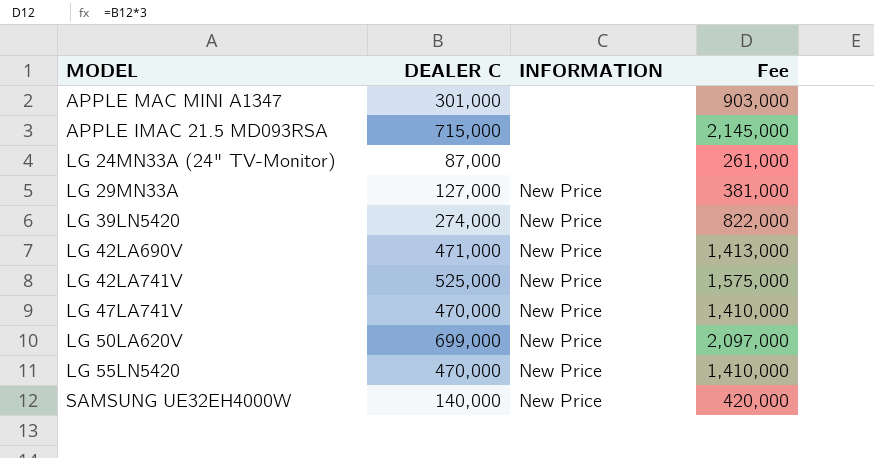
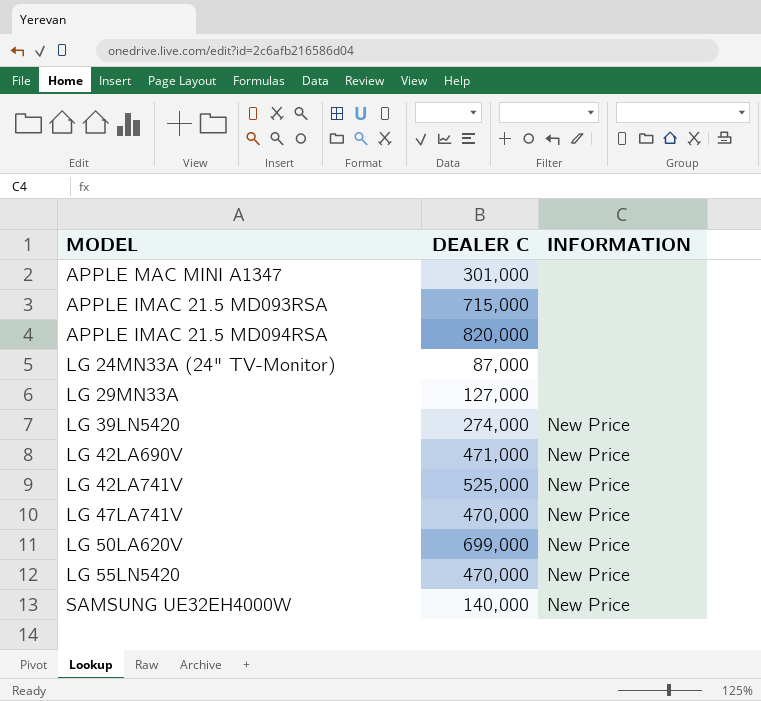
column Fee | formula: [DEALER C] * 3 -> none
row APPLE IMAC 21.5 MD094RSA: none -> 820,000 | none
LG 29MN33A | INFORMATION: New Price -> none

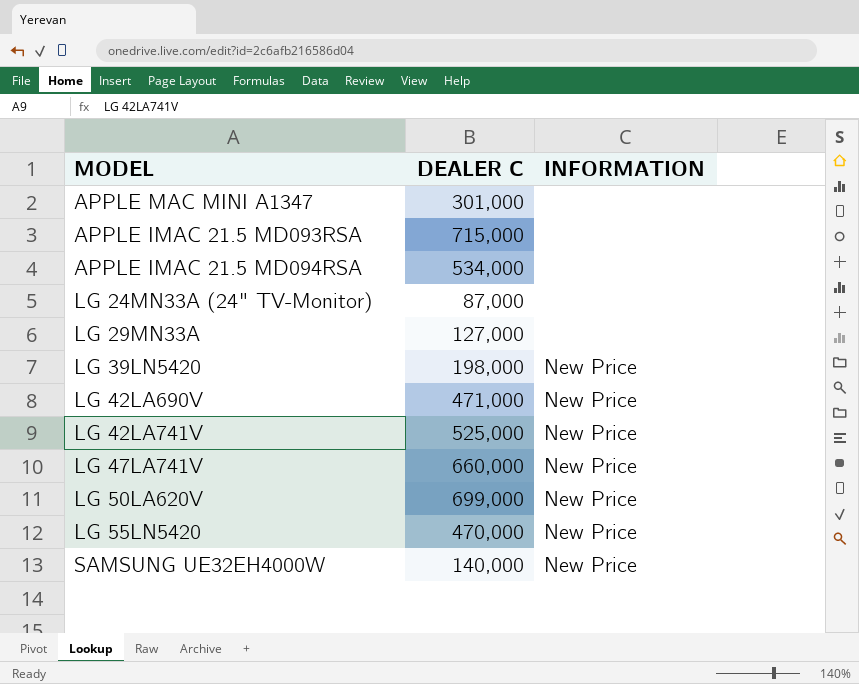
APPLE IMAC 21.5 MD094RSA | DEALER C: 820,000 -> 534,000
LG 39LN5420 | DEALER C: 274,000 -> 198,000
LG 47LA741V | DEALER C: 470,000 -> 660,000

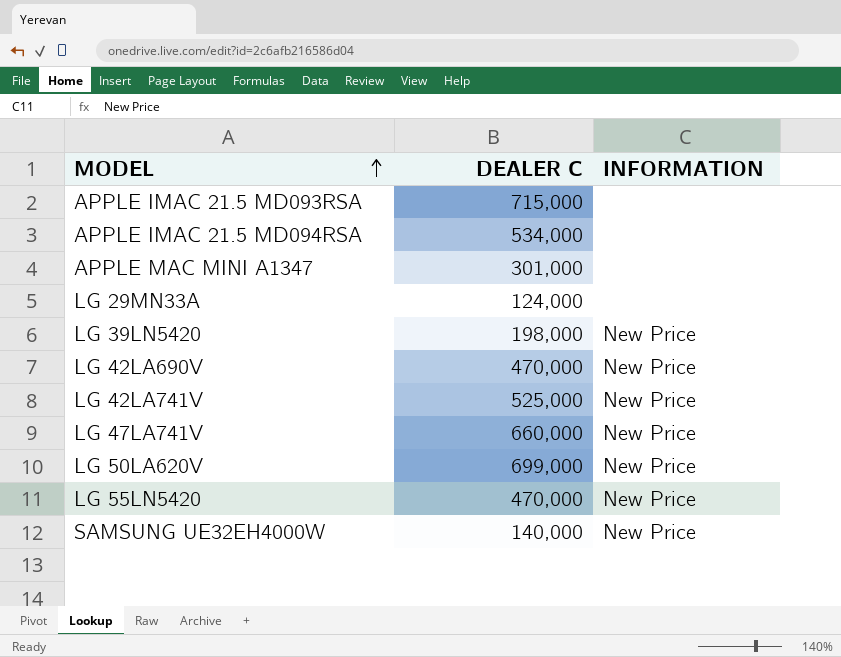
row order: none -> MODEL ascending
row LG 24MN33A (24" TV-Monitor): 87,000 | none -> none
LG 29MN33A | DEALER C: 127,000 -> 124,000
LG 42LA690V | DEALER C: 471,000 -> 470,000

